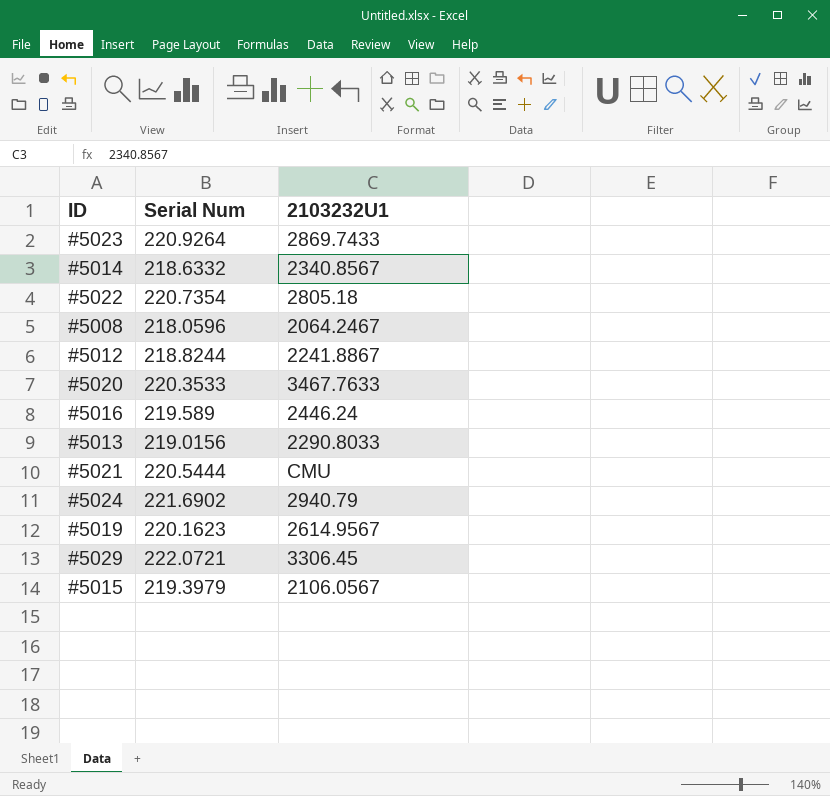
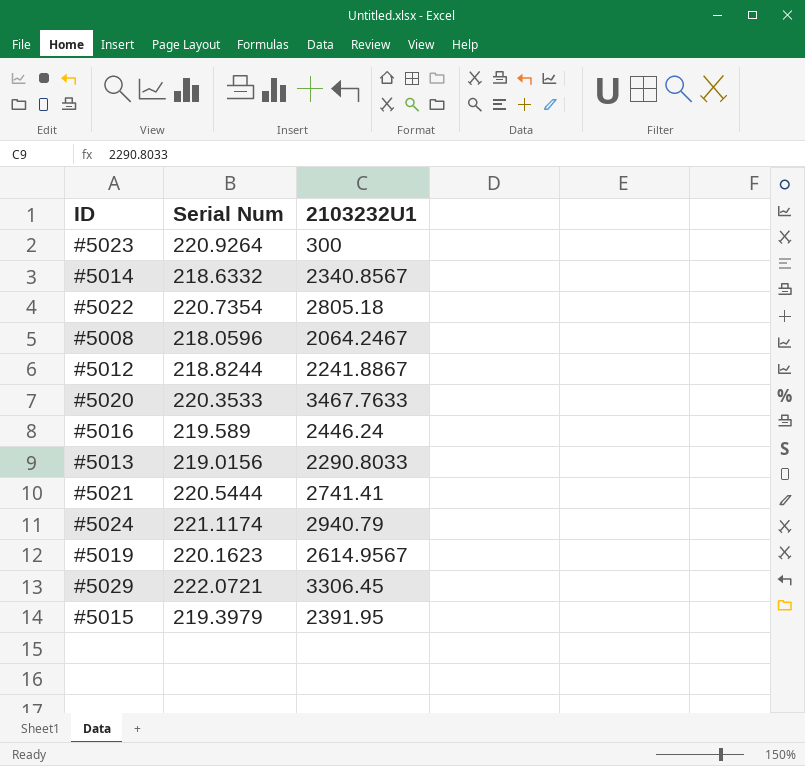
#5023 | 2103232U1: 2869.7433 -> 300
#5021 | 2103232U1: CMU -> 2741.41
#5024 | Serial Num: 221.6902 -> 221.1174
#5015 | 2103232U1: 2106.0567 -> 2391.95

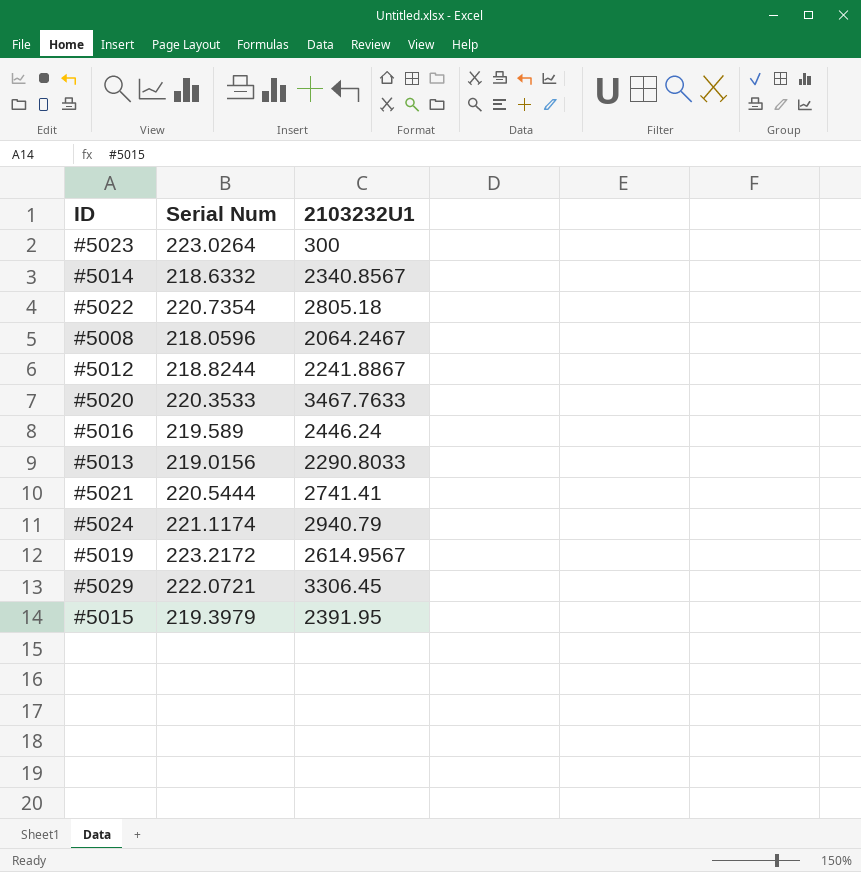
#5023 | Serial Num: 220.9264 -> 223.0264
#5019 | Serial Num: 220.1623 -> 223.2172

